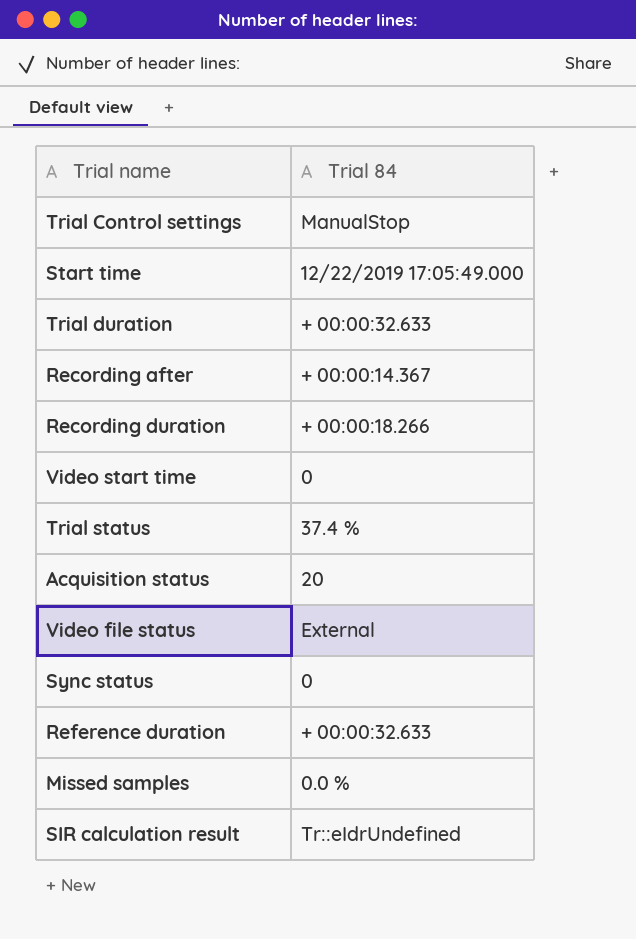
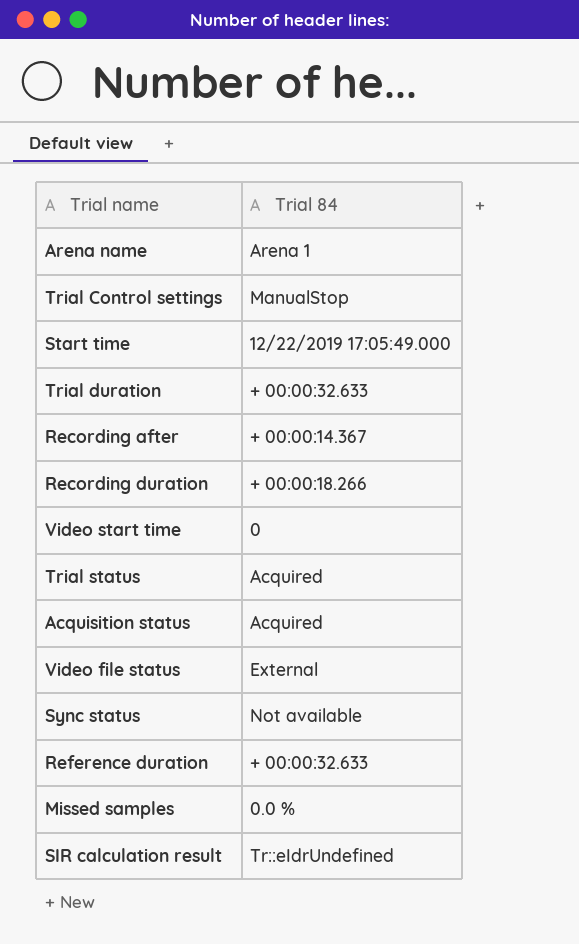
row Arena name: none -> Arena 1
Trial status | Trial 84: 37.4 % -> Acquired
Acquisition status | Trial 84: 20 -> Acquired
Sync status | Trial 84: 0 -> Not available

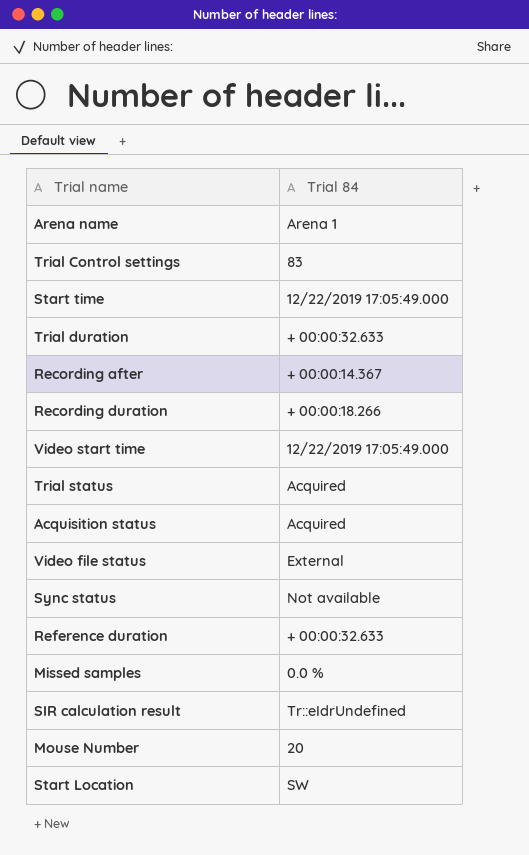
Trial Control settings | Trial 84: ManualStop -> 83
Video start time | Trial 84: 0 -> 12/22/2019 17:05:49.000
row Mouse Number: none -> 20
row Start Location: none -> SW

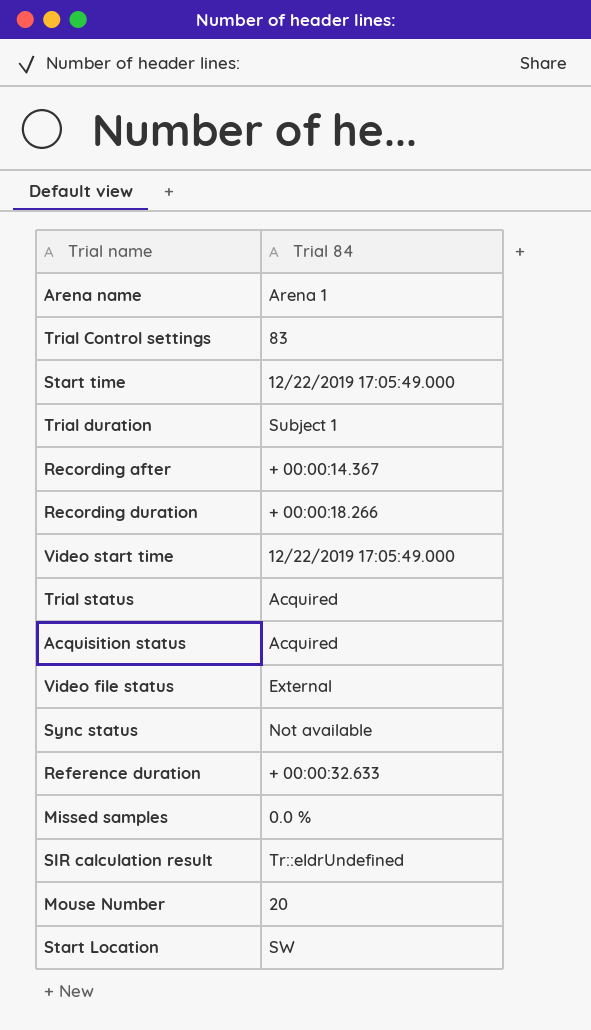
Trial duration | Trial 84: + 00:00:32.633 -> Subject 1

